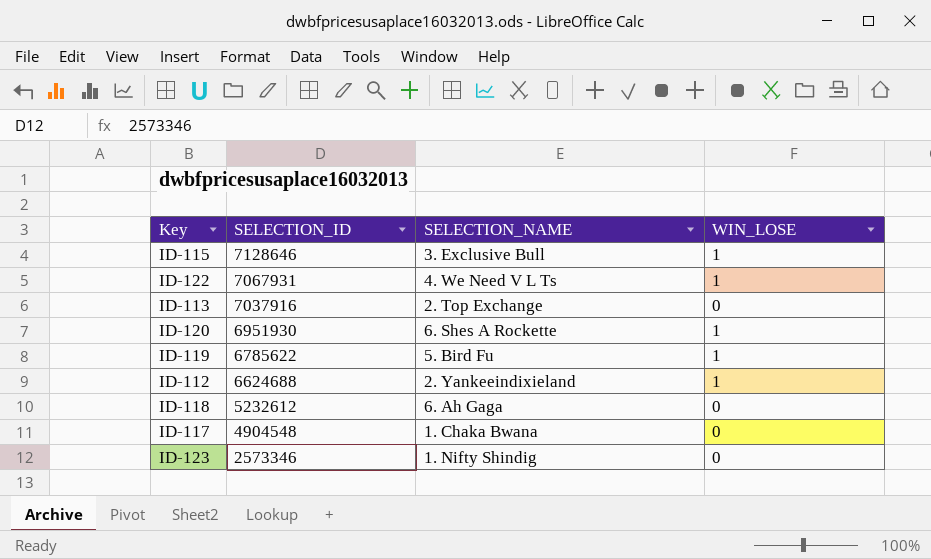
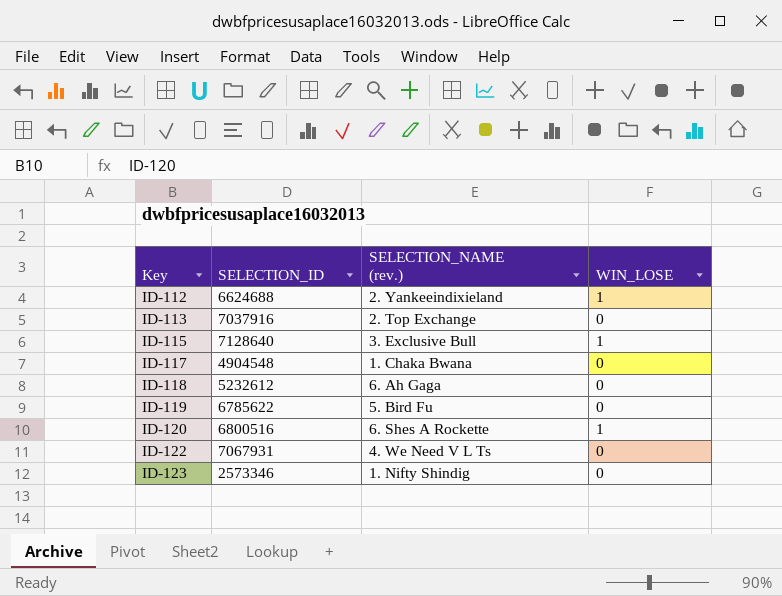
row order: SELECTION_ID descending -> Key ascending
column name: SELECTION_NAME -> SELECTION_NAME (rev.)
ID-115 | SELECTION_ID: 7128646 -> 7128640
ID-119 | WIN_LOSE: 1 -> 0
ID-120 | SELECTION_ID: 6951930 -> 6800516
ID-122 | WIN_LOSE: 1 -> 0

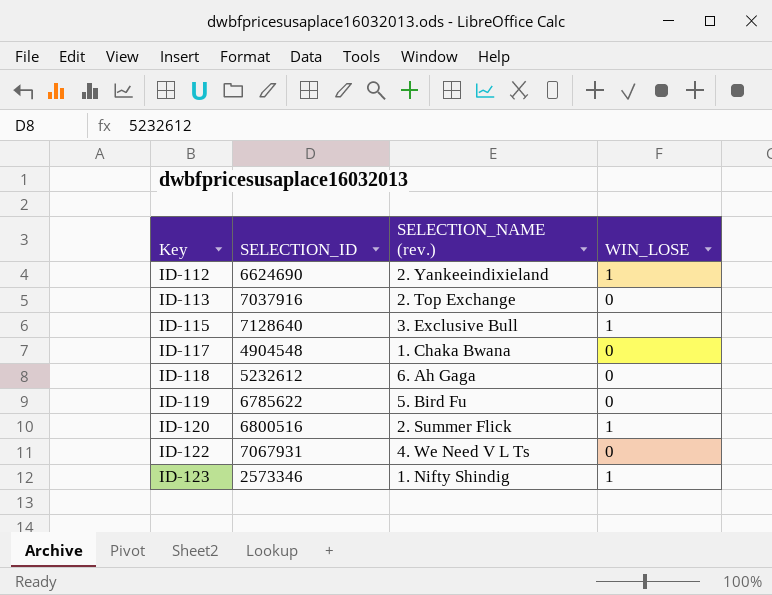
ID-112 | SELECTION_ID: 6624688 -> 6624690
ID-120 | SELECTION_NAME (rev.): 6. Shes A Rockette -> 2. Summer Flick
ID-123 | WIN_LOSE: 0 -> 1

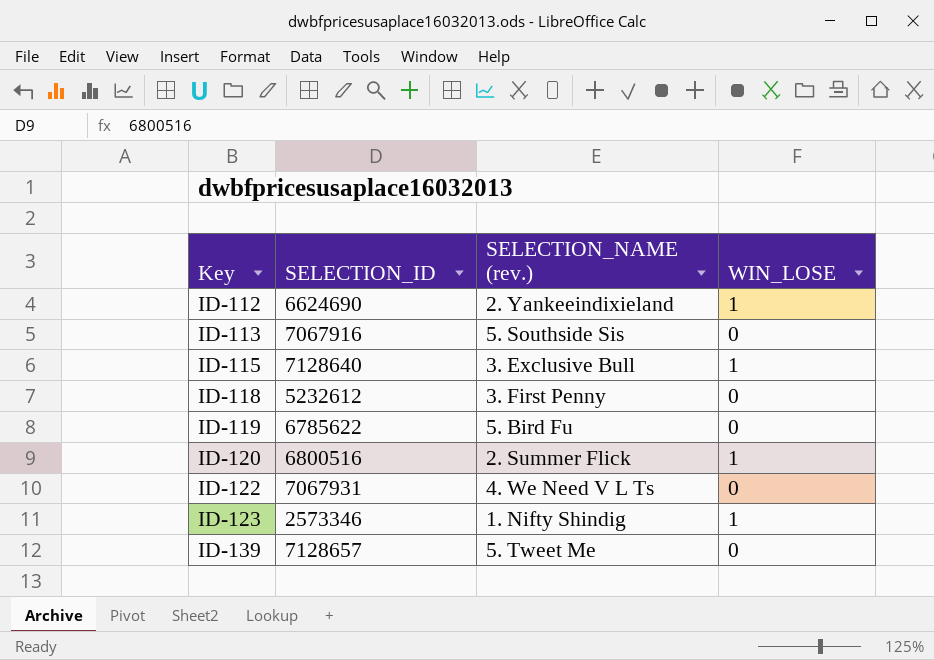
row ID-117: 4904548 | 1. Chaka Bwana | 0 -> none
ID-113 | SELECTION_ID: 7037916 -> 7067916
ID-113 | SELECTION_NAME (rev.): 2. Top Exchange -> 5. Southside Sis
ID-118 | SELECTION_NAME (rev.): 6. Ah Gaga -> 3. First Penny
row ID-139: none -> 7128657 | 5. Tweet Me | 0

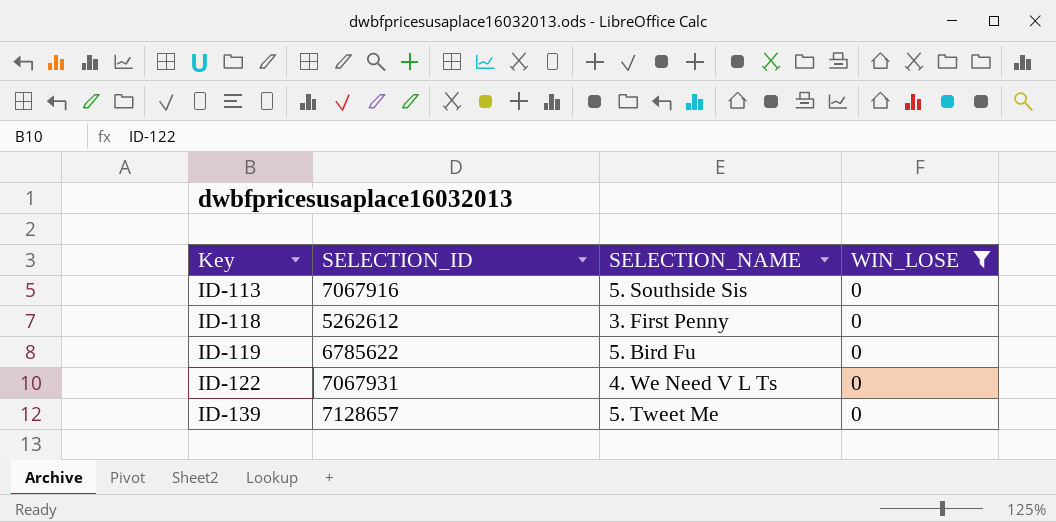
filter: none -> WIN_LOSE = 0
column name: SELECTION_NAME (rev.) -> SELECTION_NAME
ID-118 | SELECTION_ID: 5232612 -> 5262612

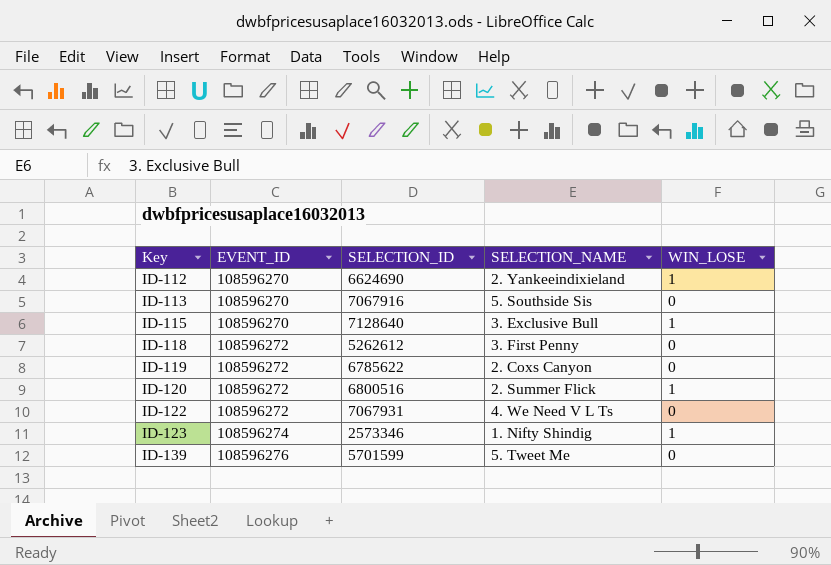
filter: WIN_LOSE = 0 -> none
column EVENT_ID | position: none -> 2
ID-119 | SELECTION_NAME: 5. Bird Fu -> 2. Coxs Canyon
ID-139 | SELECTION_ID: 7128657 -> 5701599

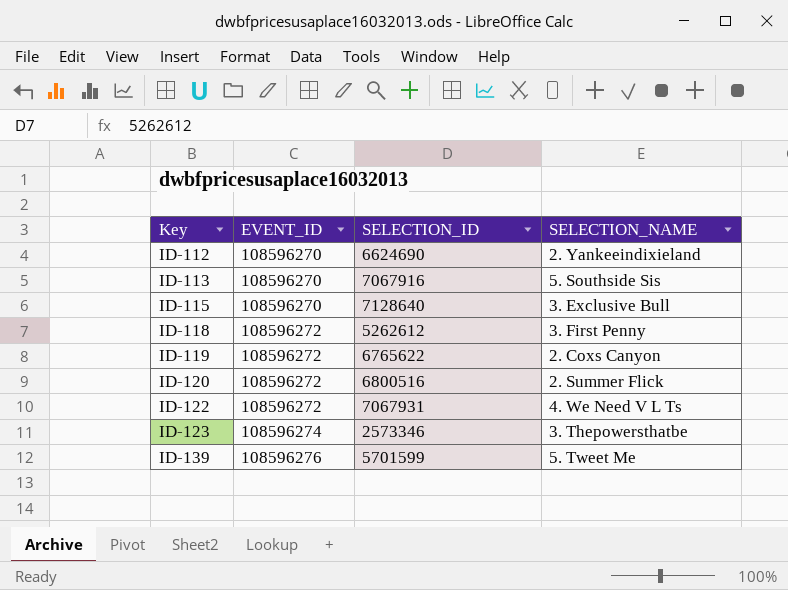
column WIN_LOSE | position: 5 -> none
ID-119 | SELECTION_ID: 6785622 -> 6765622
ID-123 | SELECTION_NAME: 1. Nifty Shindig -> 3. Thepowersthatbe

